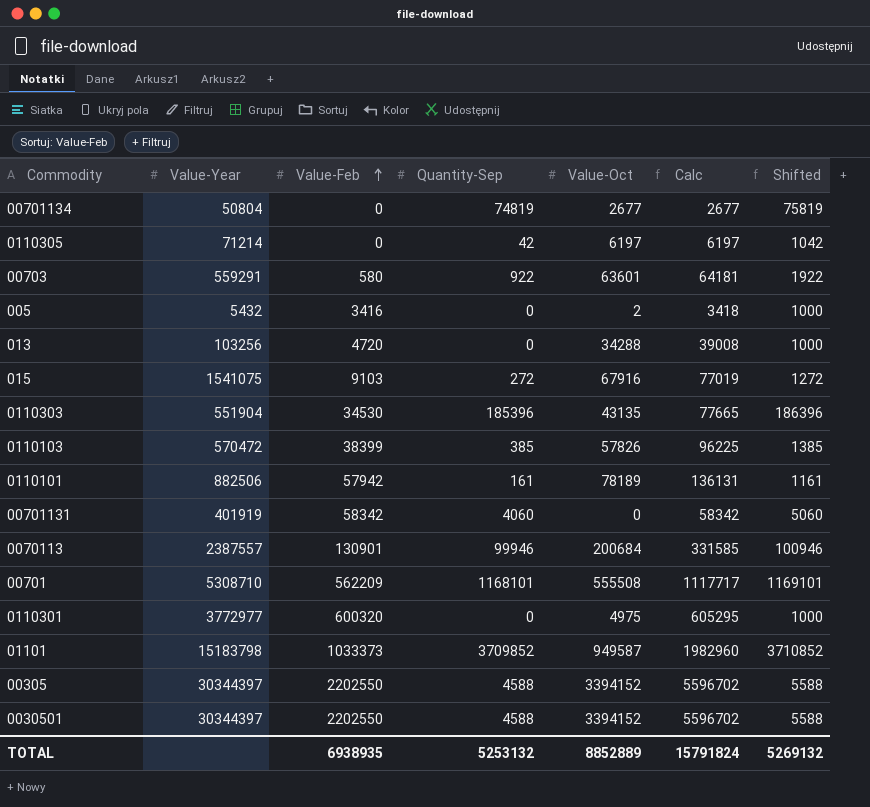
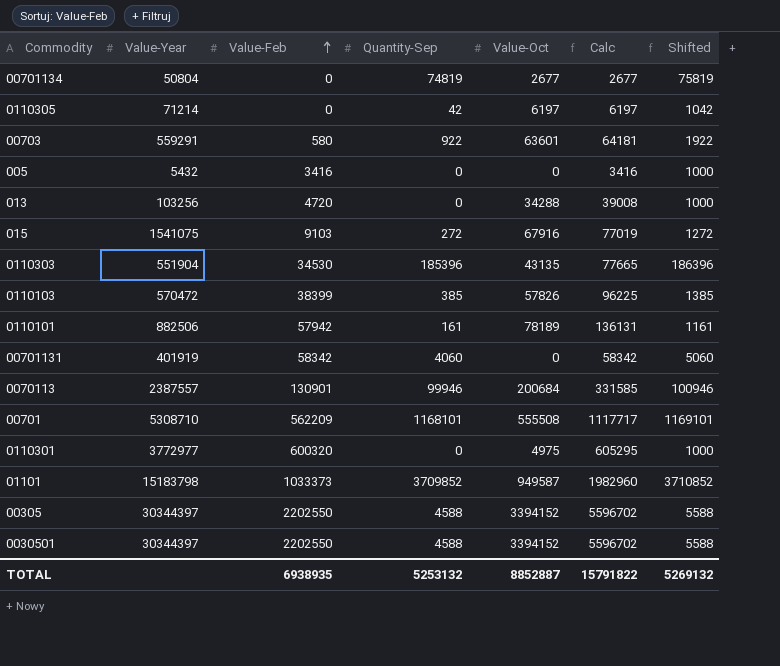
005 | Value-Oct: 2 -> 0
005 | Calc: 3418 -> 3416
TOTAL | Value-Oct: 8852889 -> 8852887
TOTAL | Calc: 15791824 -> 15791822

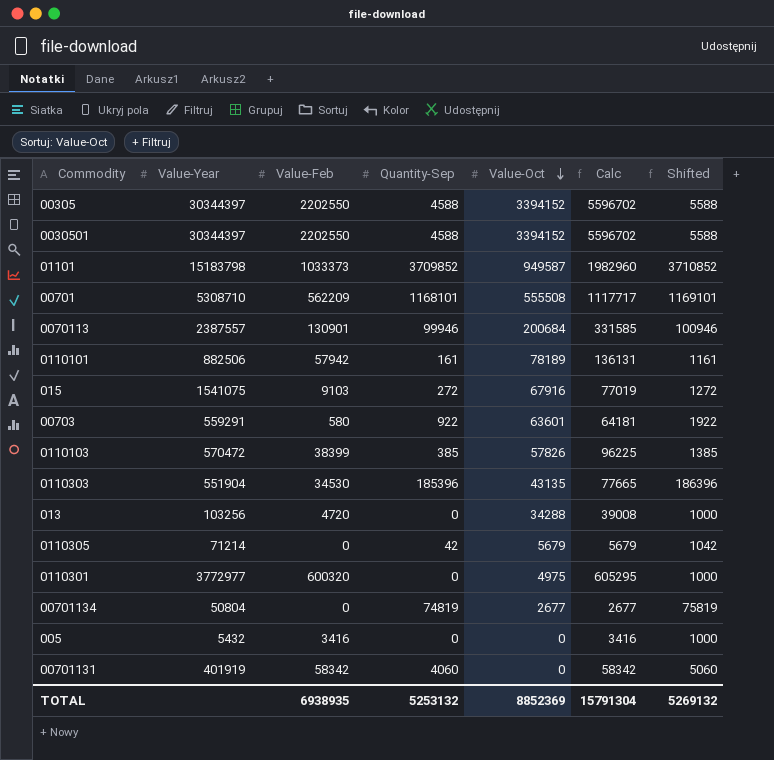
row order: Value-Feb ascending -> Value-Oct descending
0110305 | Value-Oct: 6197 -> 5679
0110305 | Calc: 6197 -> 5679
TOTAL | Value-Oct: 8852887 -> 8852369
TOTAL | Calc: 15791822 -> 15791304

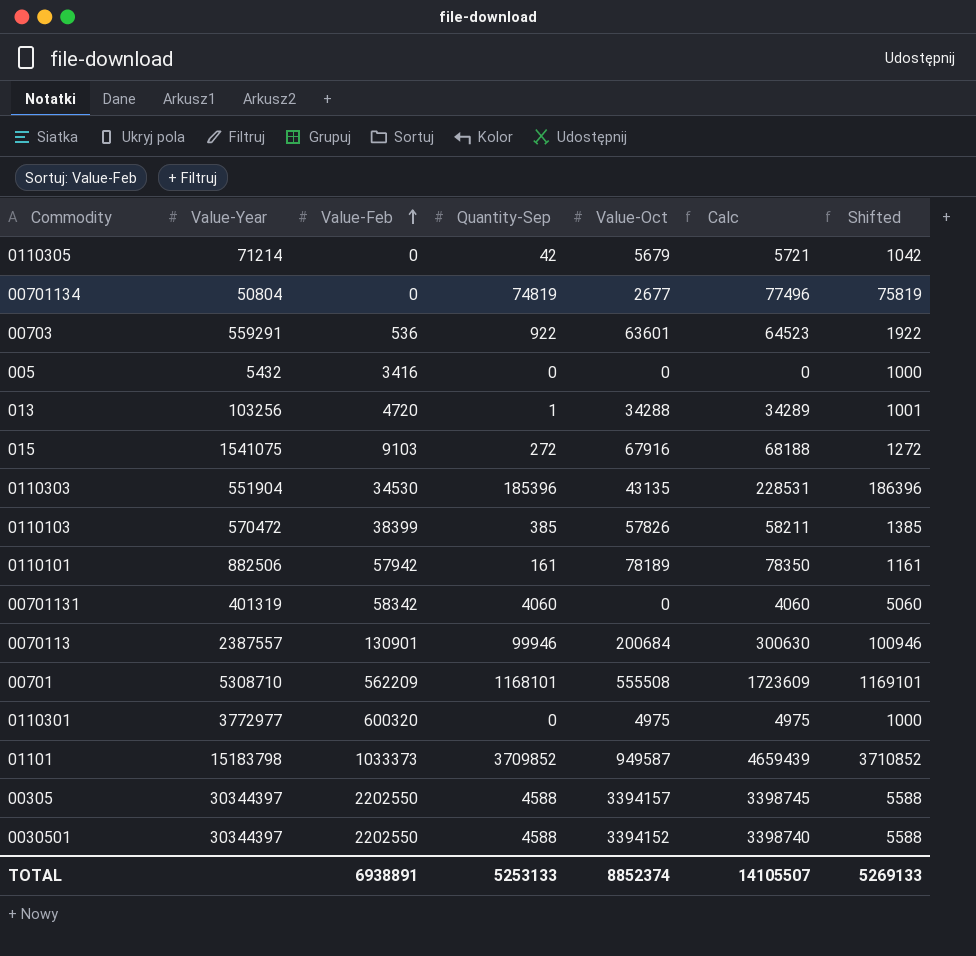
row order: Value-Oct descending -> Value-Feb ascending
column Calc | formula: [Value-Feb] + [Value-Oct] -> [Quantity-Sep] + [Value-Oct]
00703 | Value-Feb: 580 -> 536
013 | Quantity-Sep: 0 -> 1
013 | Shifted: 1000 -> 1001
00701131 | Value-Year: 401919 -> 401319
00305 | Value-Oct: 3394152 -> 3394157
TOTAL | Value-Feb: 6938935 -> 6938891
TOTAL | Quantity-Sep: 5253132 -> 5253133
TOTAL | Value-Oct: 8852369 -> 8852374
TOTAL | Calc: 15791304 -> 14105507
TOTAL | Shifted: 5269132 -> 5269133

